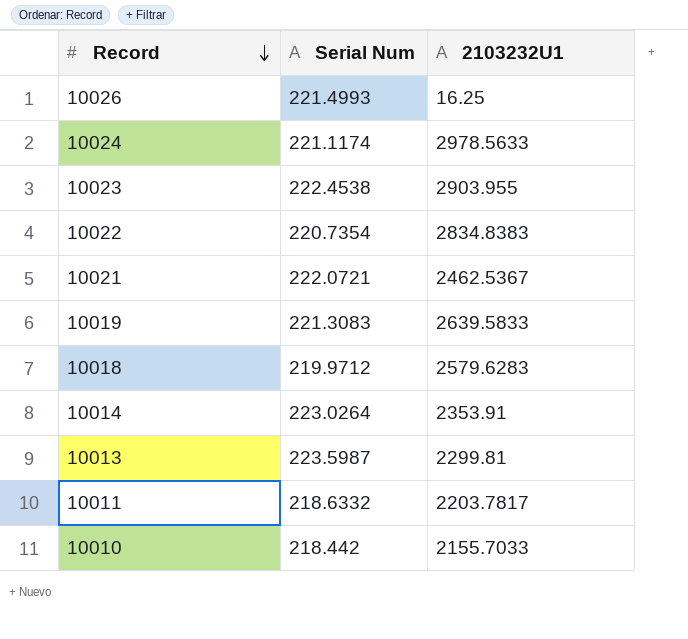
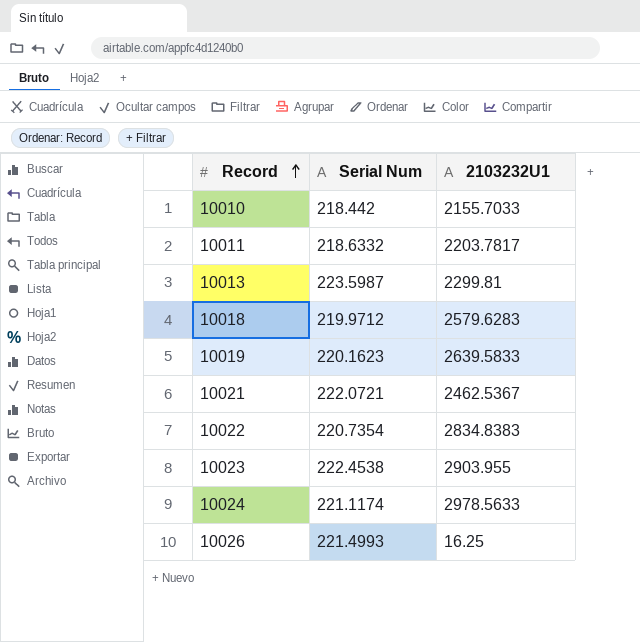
row order: Record descending -> Record ascending
row 10014: 223.0264 | 2353.91 -> none
10019 | Serial Num: 221.3083 -> 220.1623

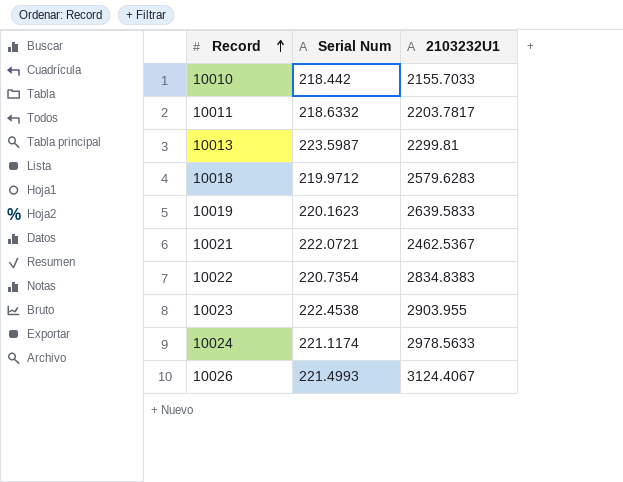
10026 | 2103232U1: 16.25 -> 3124.4067

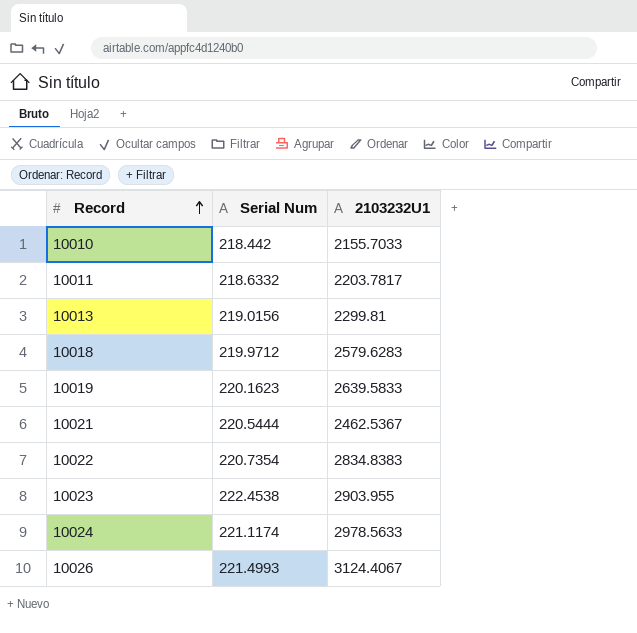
10013 | Serial Num: 223.5987 -> 219.0156
10021 | Serial Num: 222.0721 -> 220.5444

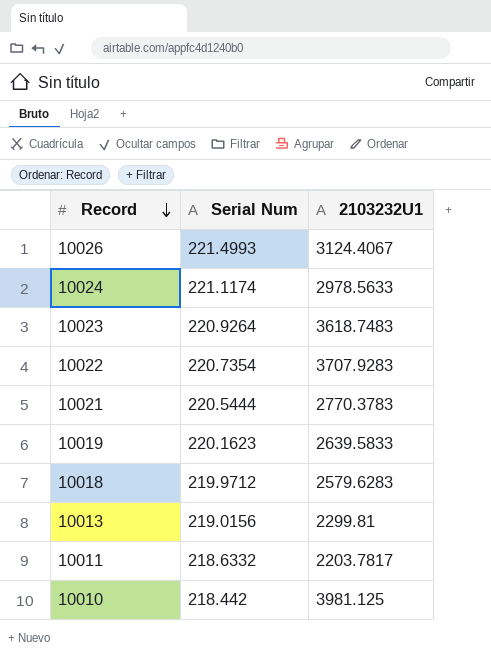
row order: Record ascending -> Record descending
10023 | Serial Num: 222.4538 -> 220.9264
10023 | 2103232U1: 2903.955 -> 3618.7483
10022 | 2103232U1: 2834.8383 -> 3707.9283
10021 | 2103232U1: 2462.5367 -> 2770.3783
10010 | 2103232U1: 2155.7033 -> 3981.125

